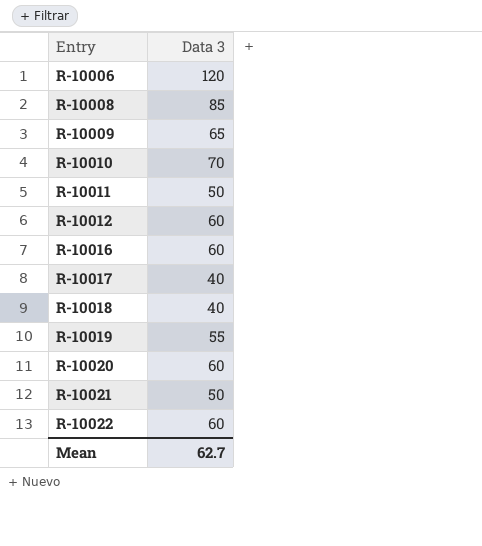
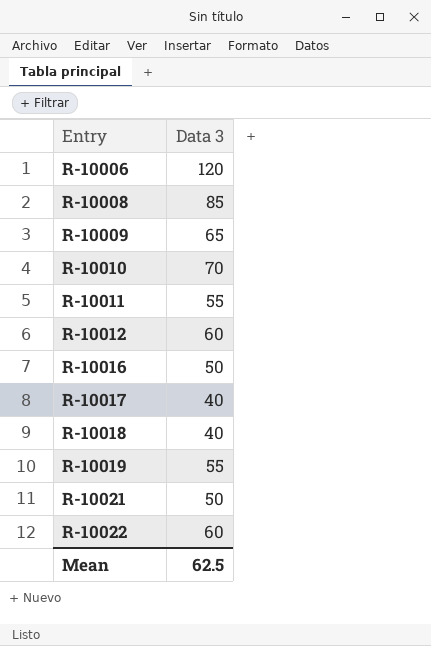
row R-10020: 60 -> none
R-10011 | Data 3: 50 -> 55
R-10016 | Data 3: 60 -> 50
Mean | Data 3: 62.7 -> 62.5

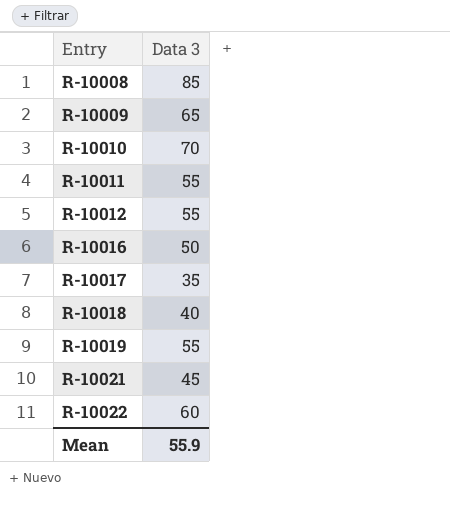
row R-10006: 120 -> none
R-10012 | Data 3: 60 -> 55
R-10017 | Data 3: 40 -> 35
R-10021 | Data 3: 50 -> 45
Mean | Data 3: 62.5 -> 55.9

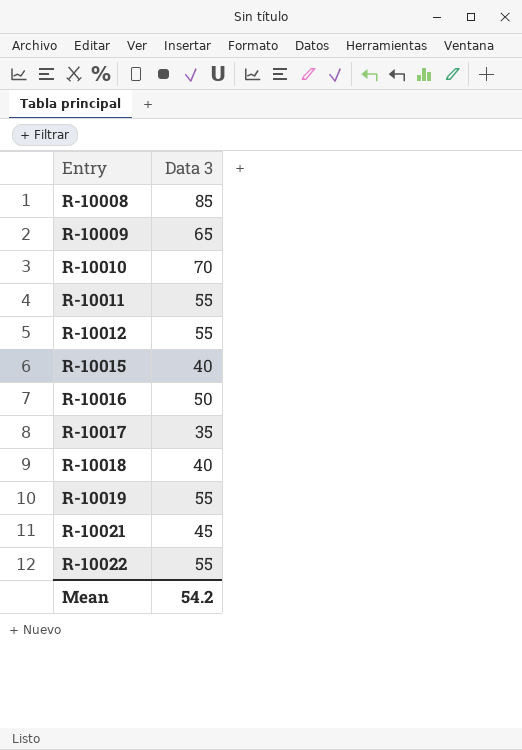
row R-10015: none -> 40
R-10022 | Data 3: 60 -> 55
Mean | Data 3: 55.9 -> 54.2

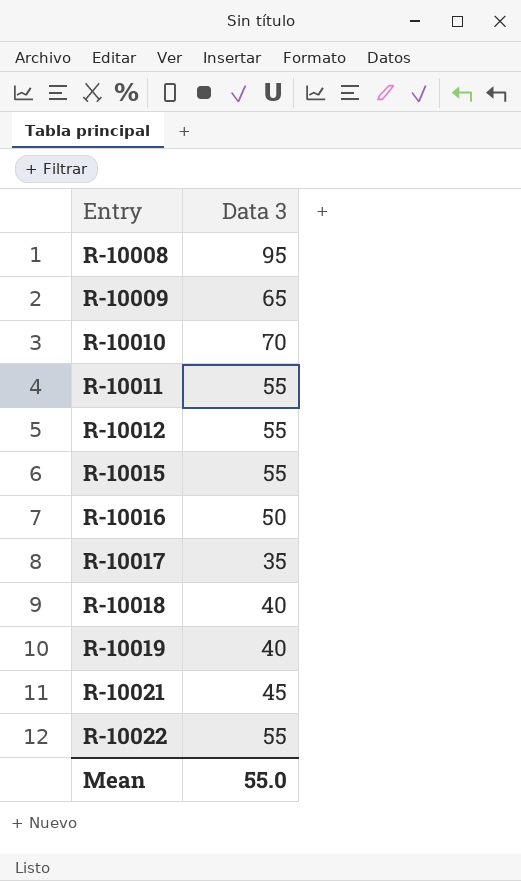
R-10008 | Data 3: 85 -> 95
R-10015 | Data 3: 40 -> 55
R-10019 | Data 3: 55 -> 40
Mean | Data 3: 54.2 -> 55.0

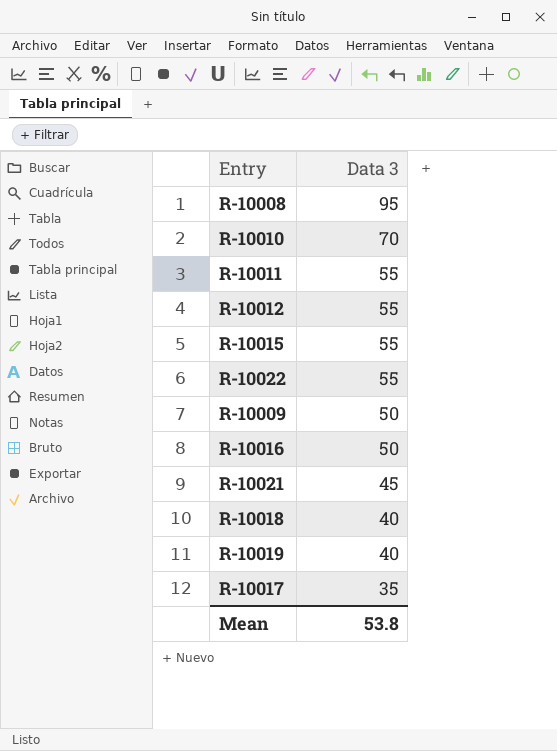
row order: Entry ascending -> Data 3 descending
R-10009 | Data 3: 65 -> 50
Mean | Data 3: 55.0 -> 53.8

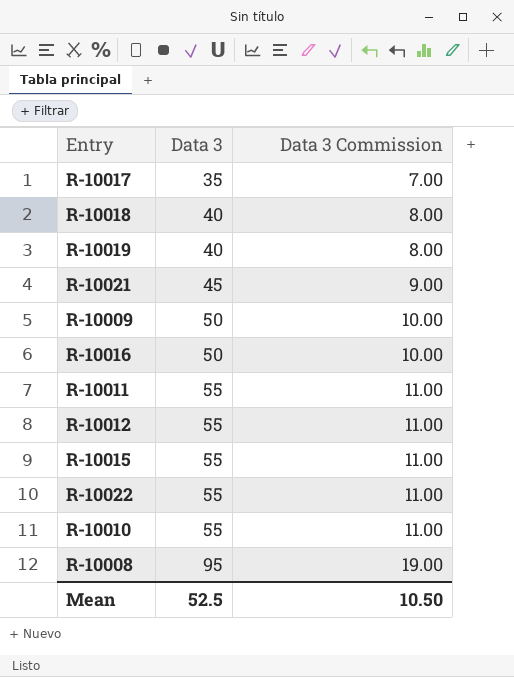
row order: Data 3 descending -> Data 3 ascending
column Data 3 Commission | formula: none -> [Data 3] * 0.2
R-10010 | Data 3: 70 -> 55
Mean | Data 3: 53.8 -> 52.5

